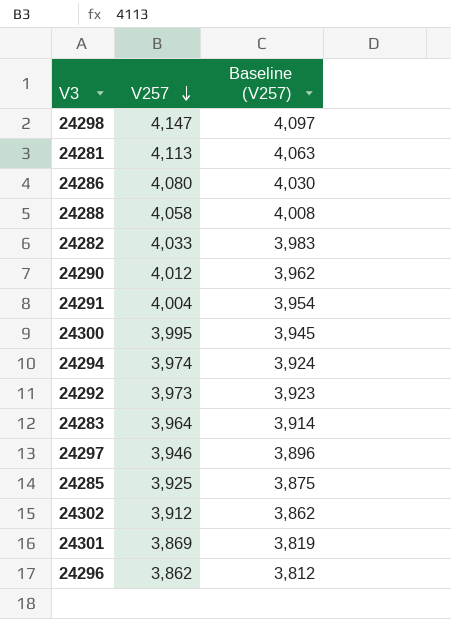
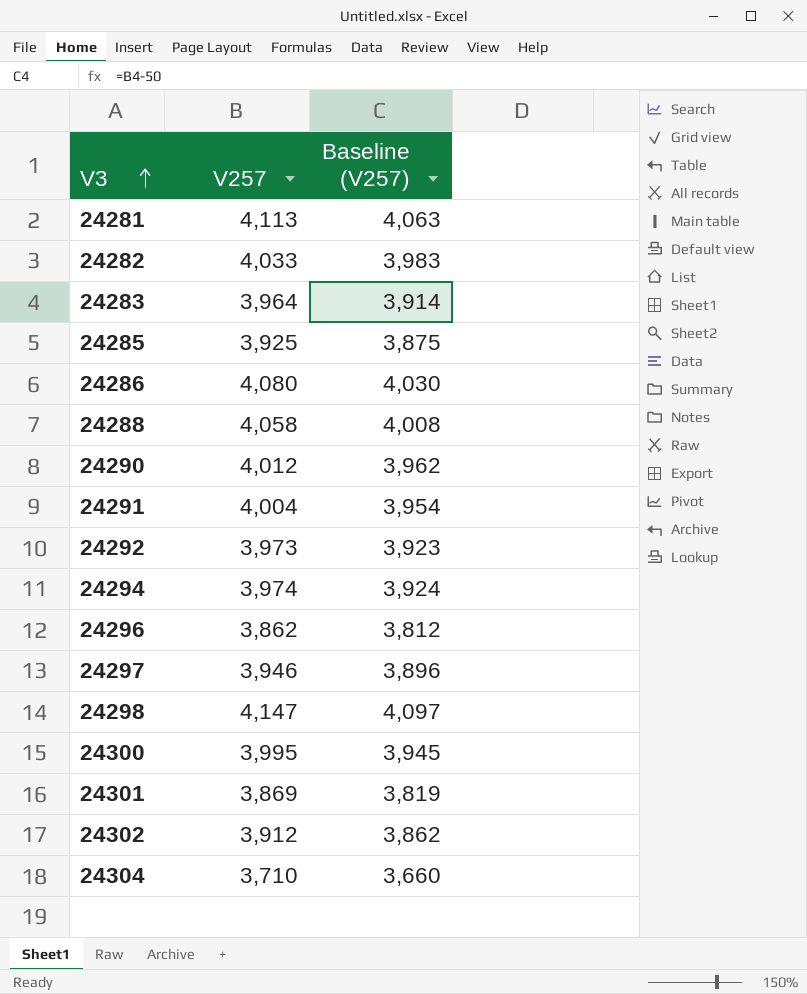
row order: V257 descending -> V3 ascending
row 24304: none -> 3,710 | 3,660

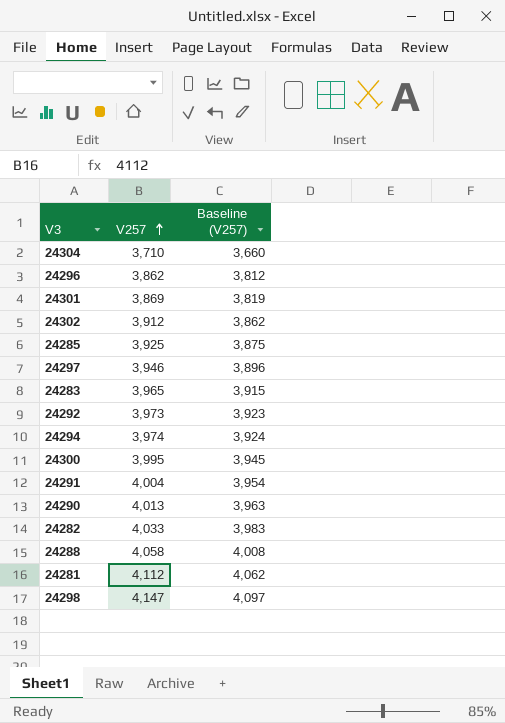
row order: V3 ascending -> V257 ascending
row 24286: 4,080 | 4,030 -> none
24283 | V257: 3,964 -> 3,965
24283 | Baseline (V257): 3,914 -> 3,915
24290 | V257: 4,012 -> 4,013
24290 | Baseline (V257): 3,962 -> 3,963
24281 | V257: 4,113 -> 4,112
24281 | Baseline (V257): 4,063 -> 4,062

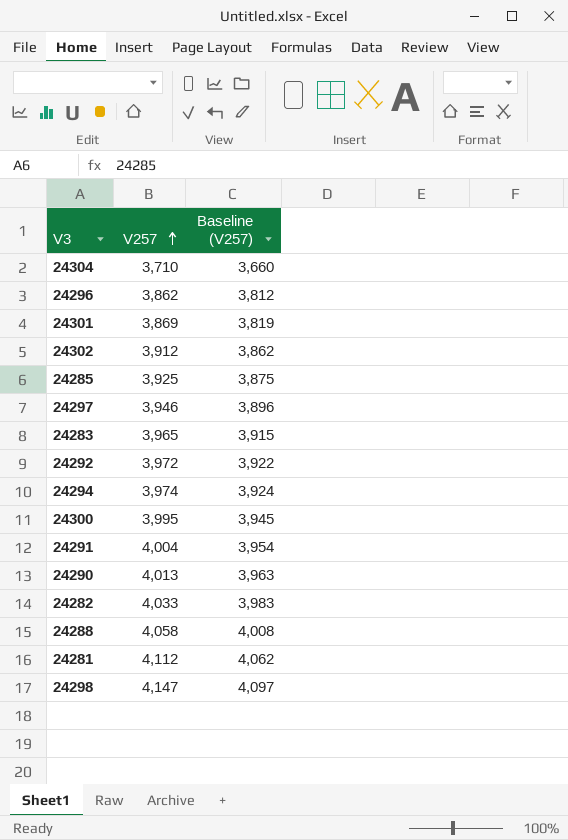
24292 | V257: 3,973 -> 3,972
24292 | Baseline (V257): 3,923 -> 3,922

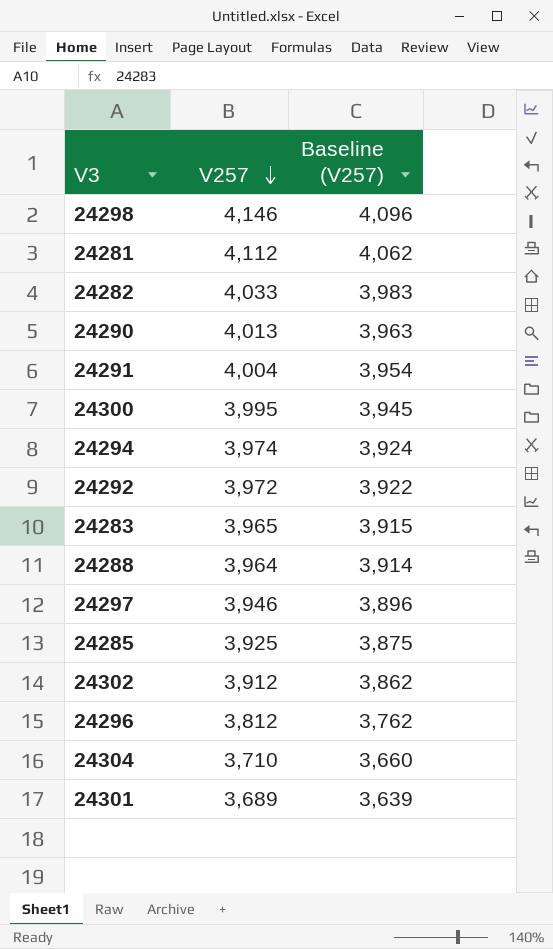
row order: V257 ascending -> V257 descending
24298 | V257: 4,147 -> 4,146
24298 | Baseline (V257): 4,097 -> 4,096
24288 | V257: 4,058 -> 3,964
24288 | Baseline (V257): 4,008 -> 3,914
24296 | V257: 3,862 -> 3,812
24296 | Baseline (V257): 3,812 -> 3,762
24301 | V257: 3,869 -> 3,689
24301 | Baseline (V257): 3,819 -> 3,639

